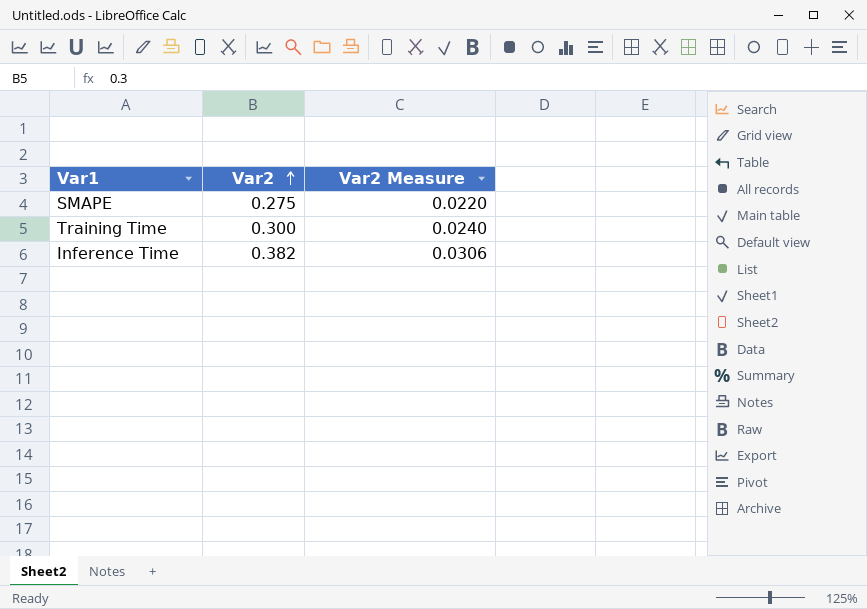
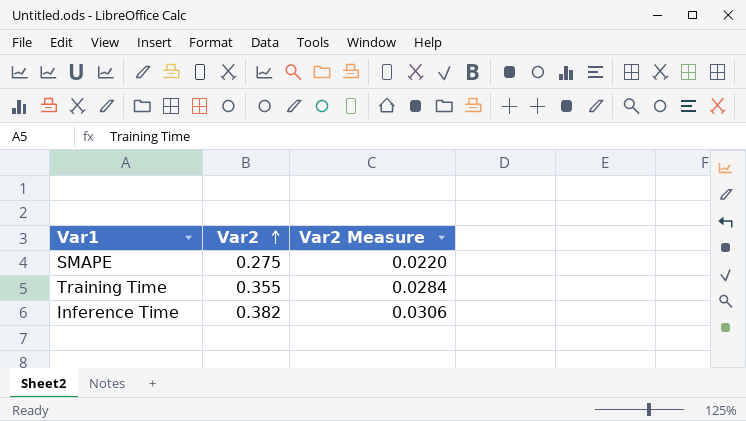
Training Time | Var2: 0.300 -> 0.355
Training Time | Var2 Measure: 0.0240 -> 0.0284

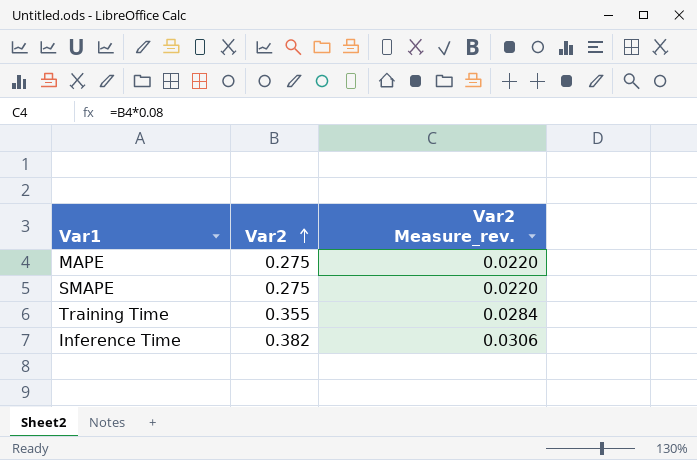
column name: Var2 Measure -> Var2 Measure_rev.
row MAPE: none -> 0.275 | 0.0220

